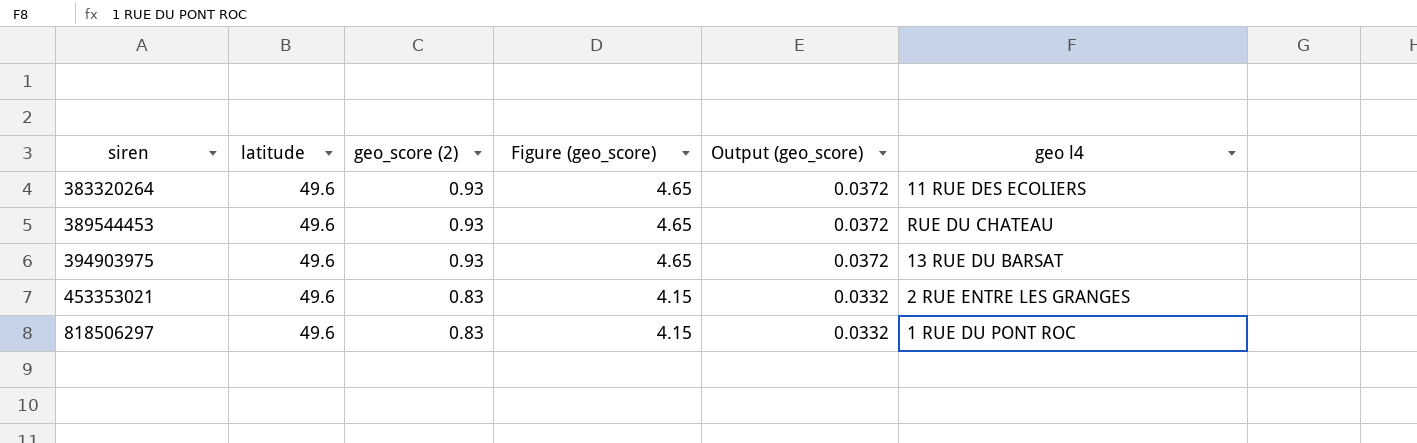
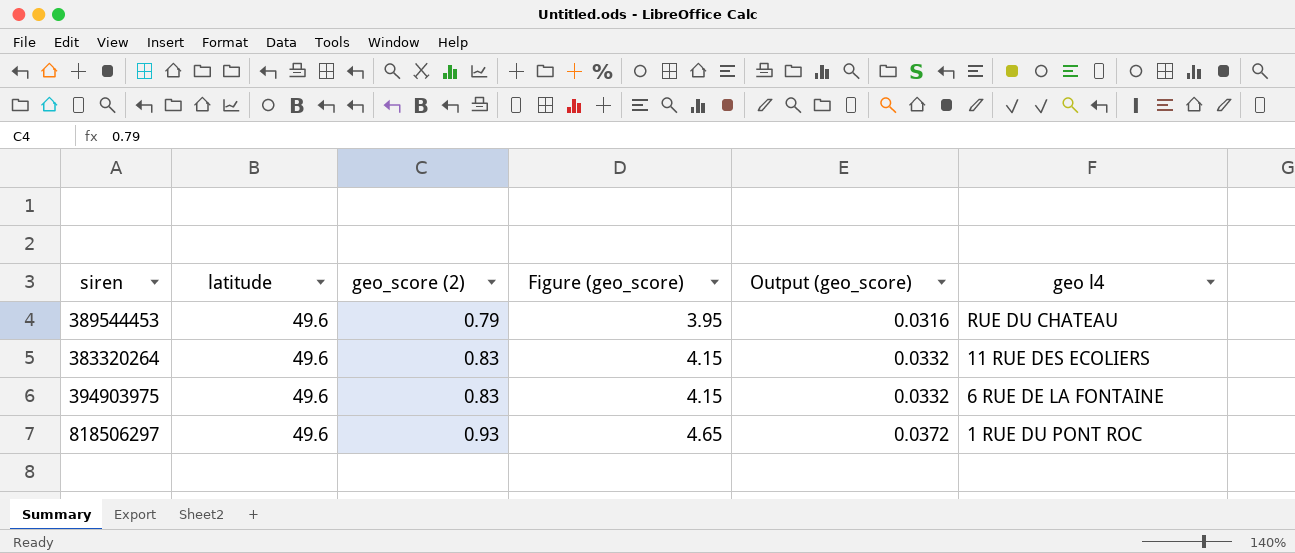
row order: siren ascending -> geo_score (2) ascending
row 453353021: 49.6 | 0.83 | 4.15 | 0.0332 | 2 RUE ENTRE LES GRANGES -> none
389544453 | geo_score (2): 0.93 -> 0.79
389544453 | Figure (geo_score): 4.65 -> 3.95
389544453 | Output (geo_score): 0.0372 -> 0.0316
383320264 | geo_score (2): 0.93 -> 0.83
383320264 | Figure (geo_score): 4.65 -> 4.15
383320264 | Output (geo_score): 0.0372 -> 0.0332
394903975 | geo_score (2): 0.93 -> 0.83
394903975 | Figure (geo_score): 4.65 -> 4.15
394903975 | Output (geo_score): 0.0372 -> 0.0332
394903975 | geo l4: 13 RUE DU BARSAT -> 6 RUE DE LA FONTAINE
818506297 | geo_score (2): 0.83 -> 0.93
818506297 | Figure (geo_score): 4.15 -> 4.65
818506297 | Output (geo_score): 0.0332 -> 0.0372

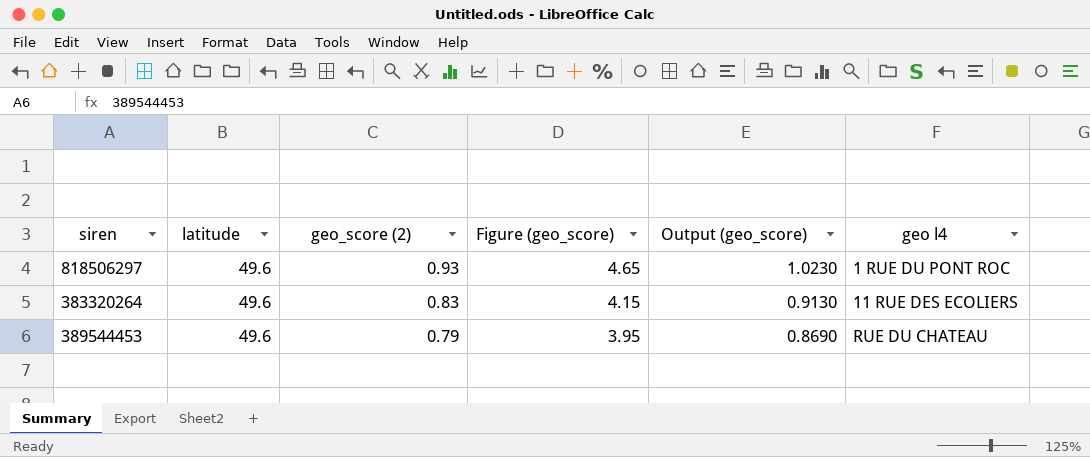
row order: geo_score (2) ascending -> geo_score (2) descending
column Output (geo_score) | formula: [geo_score (2)] * 0.04 -> [geo_score (2)] * 1.1
row 394903975: 49.6 | 0.83 | 4.15 | 0.0332 | 6 RUE DE LA FONTAINE -> none

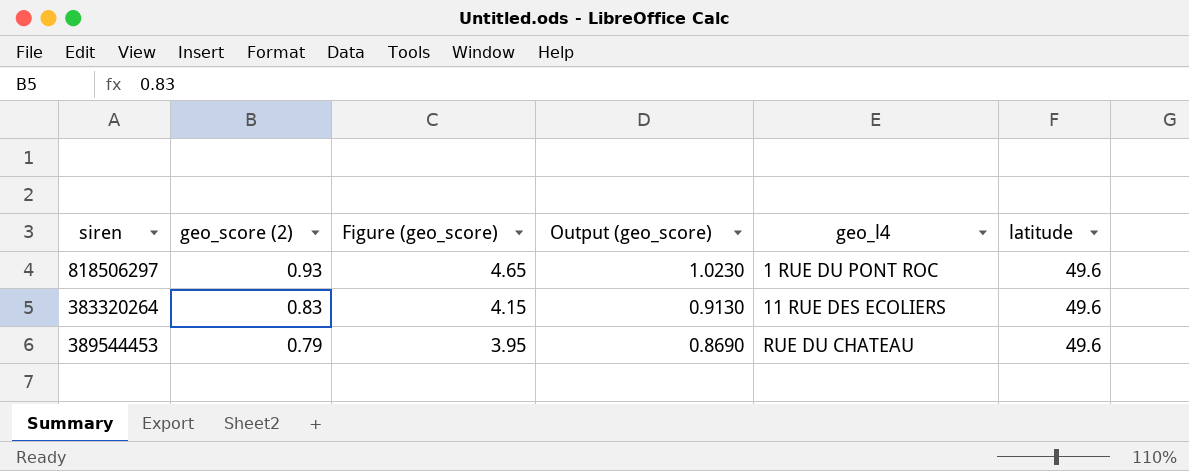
column name: geo l4 -> geo_l4
column latitude | position: 2 -> 6

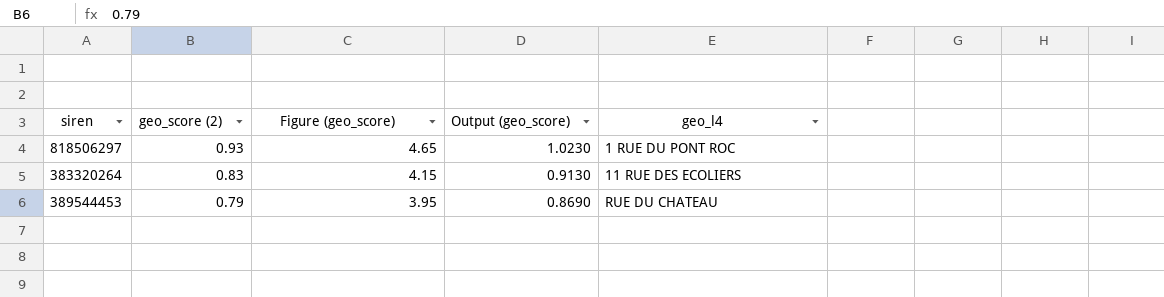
column latitude | position: 6 -> none

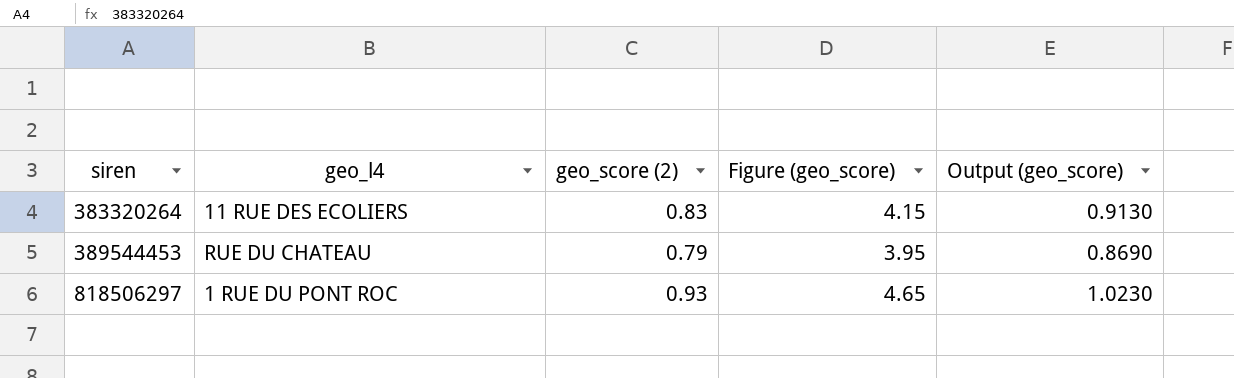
row order: geo_score (2) descending -> siren ascending
column geo_l4 | position: 5 -> 2

